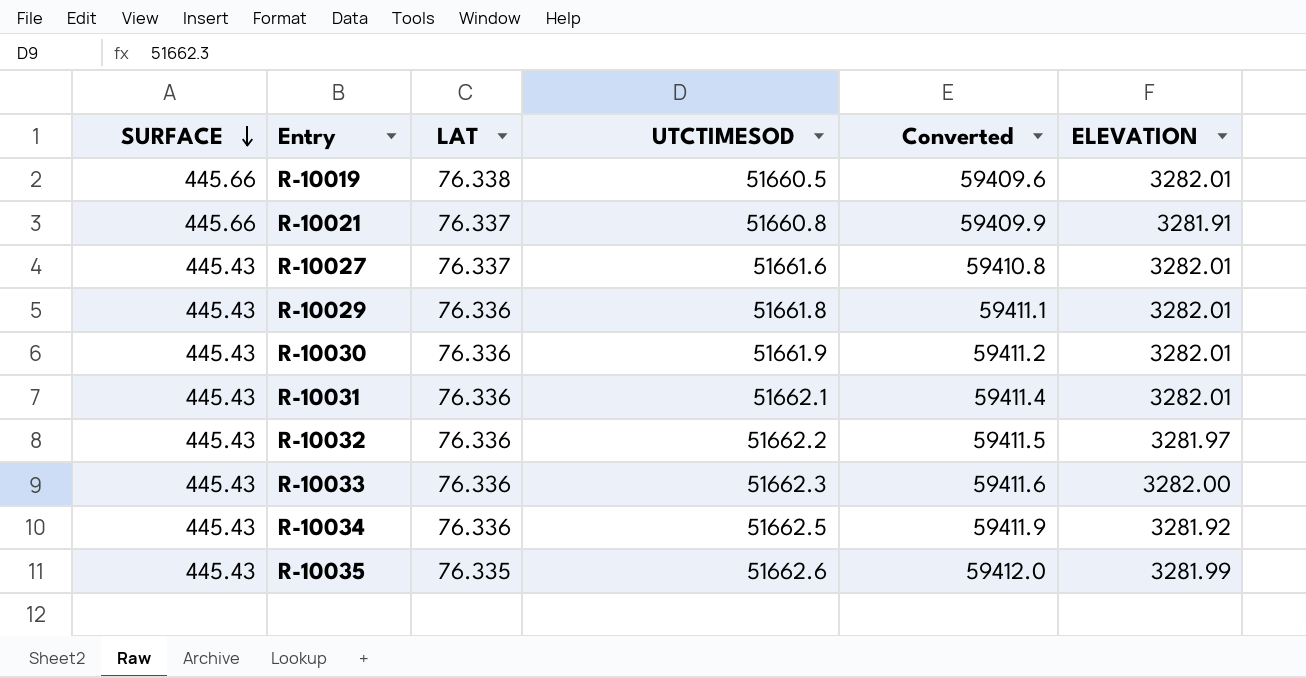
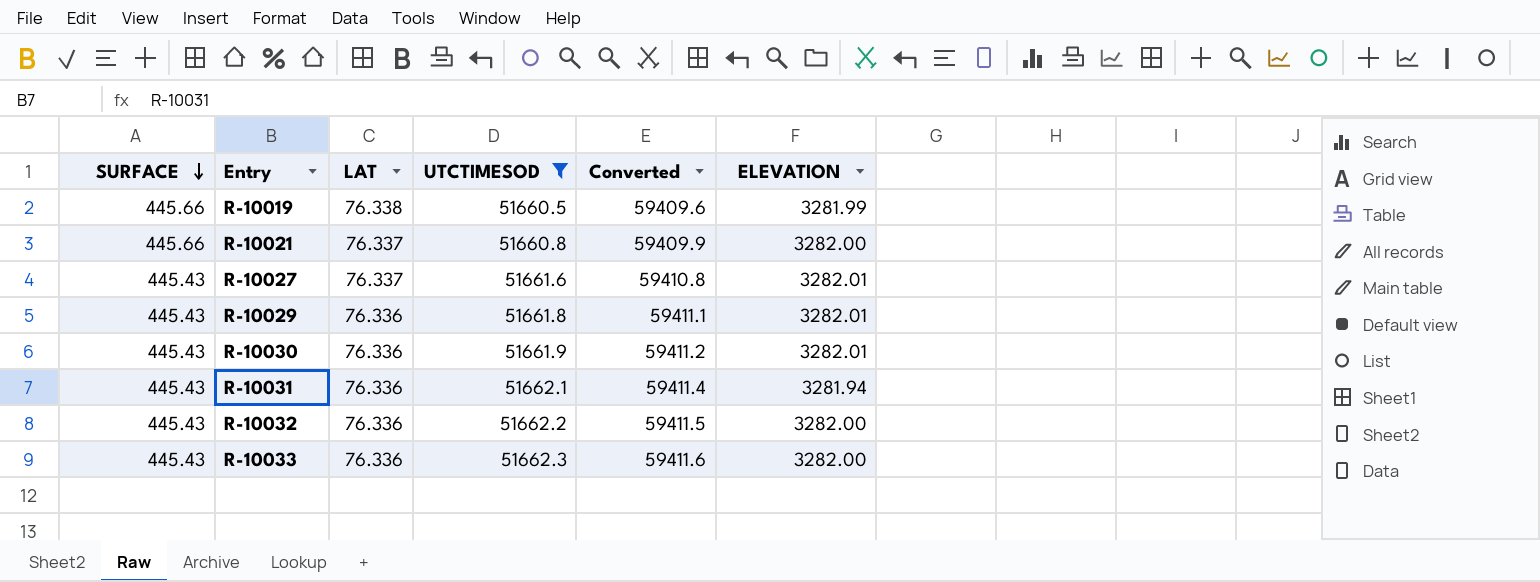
filter: none -> UTCTIMESOD <= 51662.3
R-10019 | ELEVATION: 3282.01 -> 3281.99
R-10021 | ELEVATION: 3281.91 -> 3282.00
R-10031 | ELEVATION: 3282.01 -> 3281.94
R-10032 | ELEVATION: 3281.97 -> 3282.00

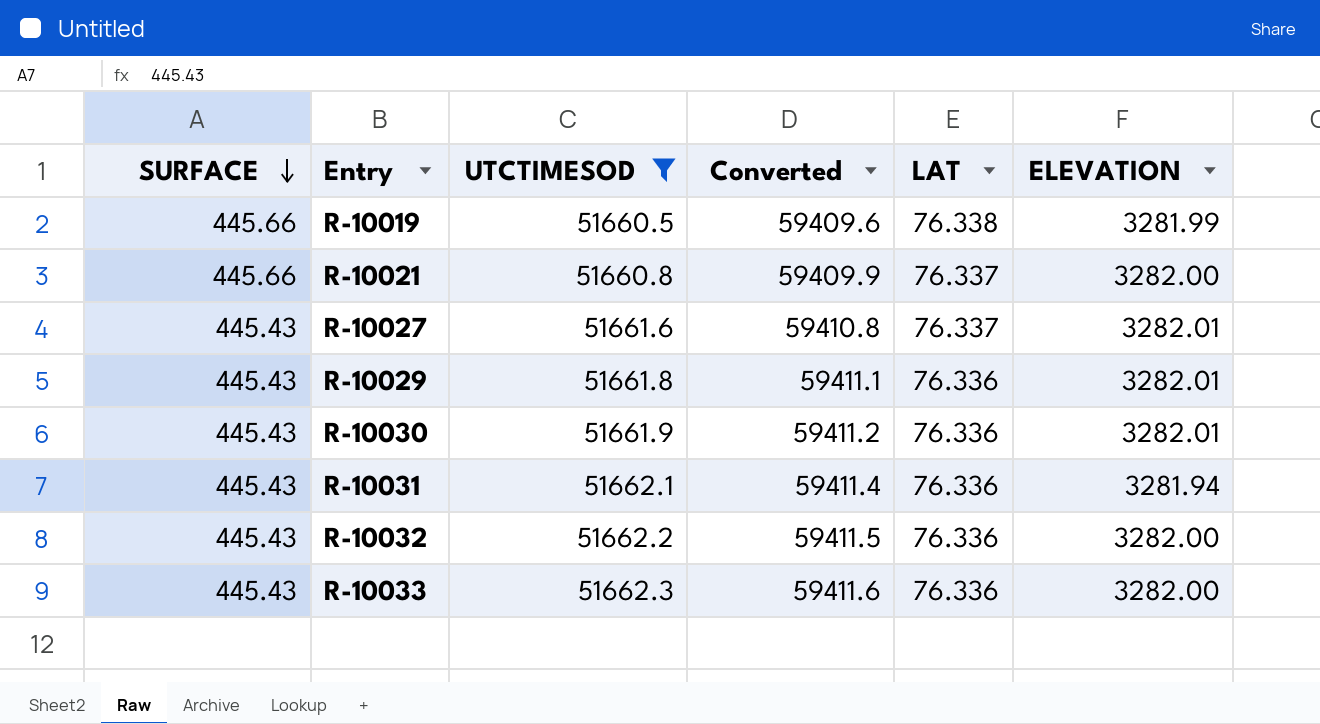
column LAT | position: 3 -> 5

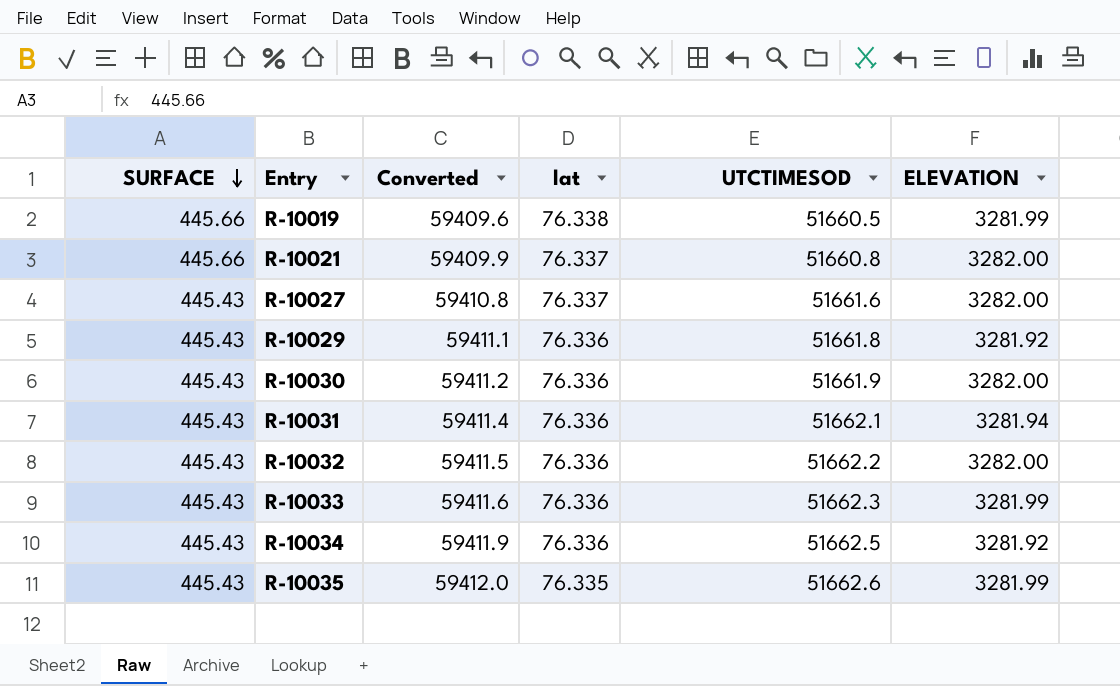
filter: UTCTIMESOD <= 51662.3 -> none
column name: LAT -> lat
column UTCTIMESOD | position: 3 -> 5
R-10027 | ELEVATION: 3282.01 -> 3282.00
R-10029 | ELEVATION: 3282.01 -> 3281.92
R-10030 | ELEVATION: 3282.01 -> 3282.00
R-10033 | ELEVATION: 3282.00 -> 3281.99

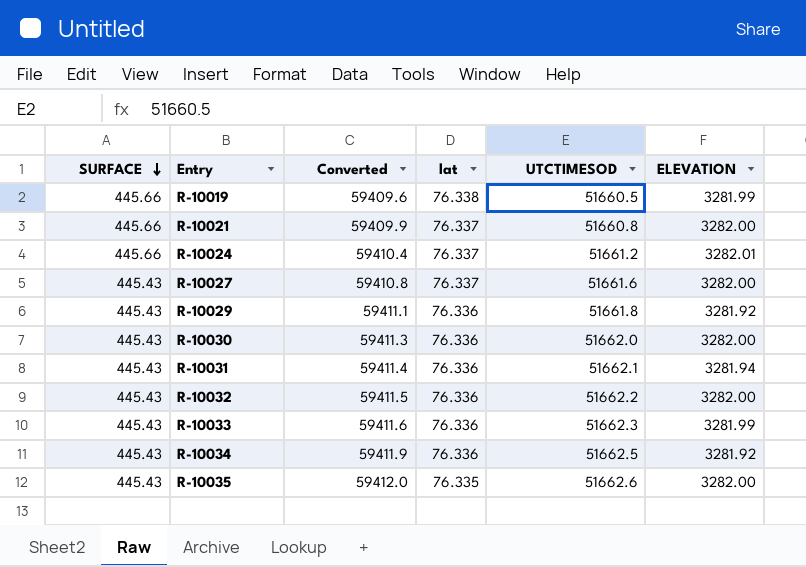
row R-10024: none -> 445.66 | 59410.4 | 76.337 | 51661.2 | 3282.01
R-10030 | Converted: 59411.2 -> 59411.3
R-10030 | UTCTIMESOD: 51661.9 -> 51662.0
R-10035 | ELEVATION: 3281.99 -> 3282.00

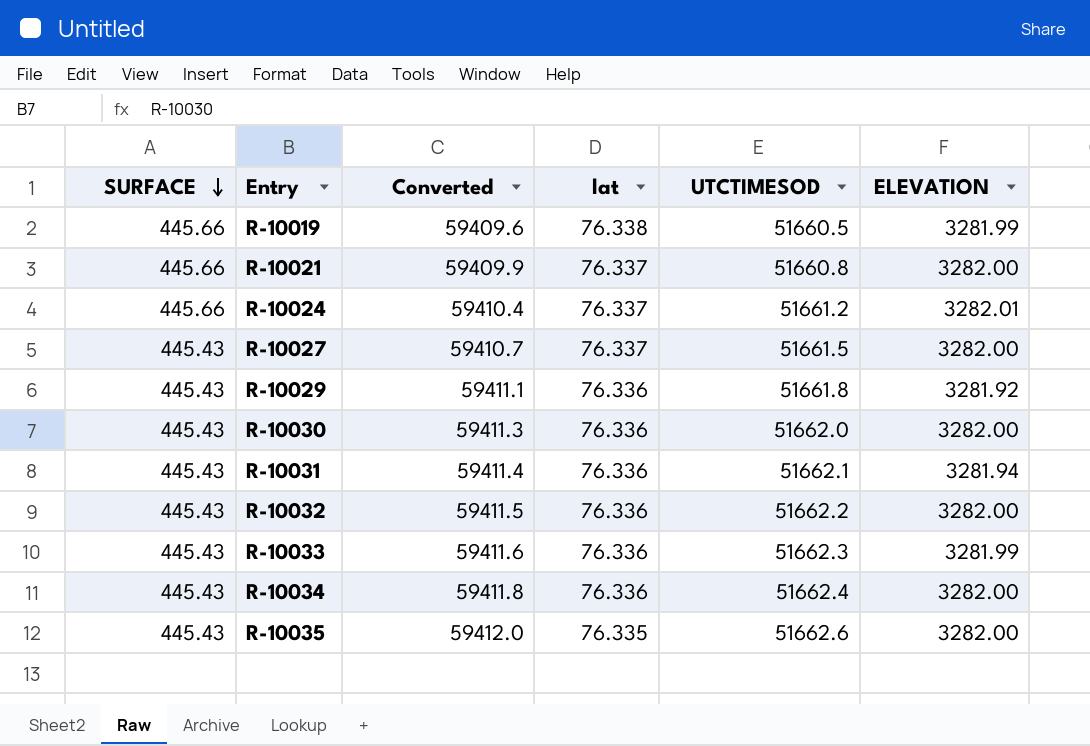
R-10027 | Converted: 59410.8 -> 59410.7
R-10027 | UTCTIMESOD: 51661.6 -> 51661.5
R-10034 | Converted: 59411.9 -> 59411.8
R-10034 | UTCTIMESOD: 51662.5 -> 51662.4
R-10034 | ELEVATION: 3281.92 -> 3282.00

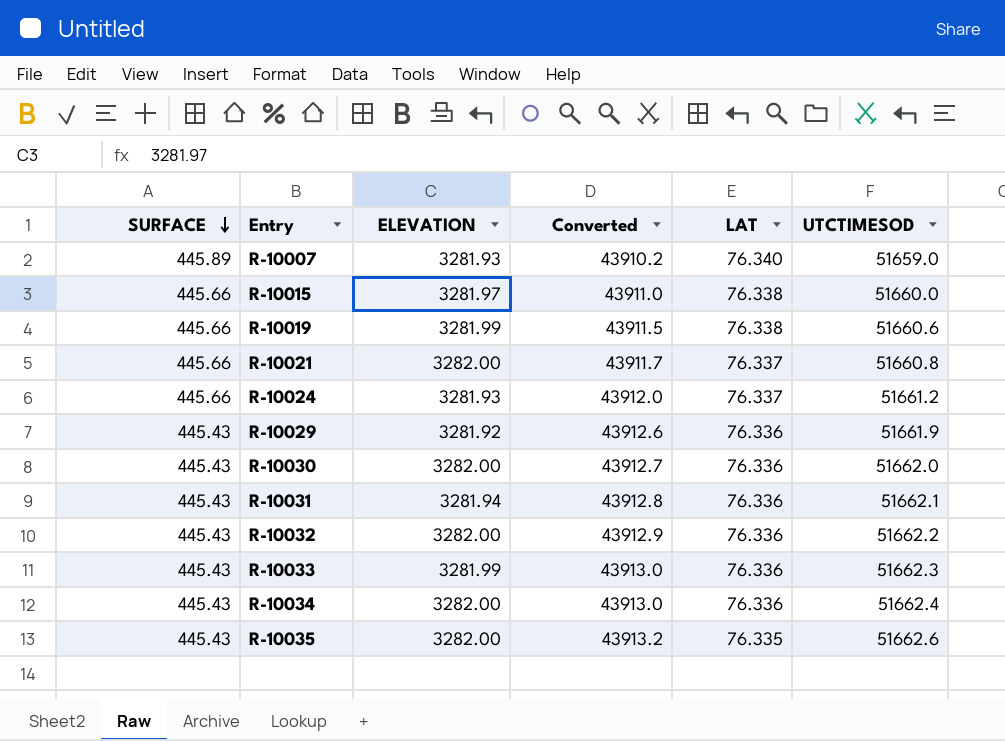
column ELEVATION | position: 6 -> 3
column Converted | formula: [UTCTIMESOD] * 1.15 -> [UTCTIMESOD] * 0.85
column name: lat -> LAT
row R-10027: 445.43 | 59410.7 | 76.337 | 51661.5 | 3282.00 -> none
row R-10007: none -> 445.89 | 3281.93 | 43910.2 | 76.340 | 51659.0
row R-10015: none -> 445.66 | 3281.97 | 43911.0 | 76.338 | 51660.0
R-10019 | UTCTIMESOD: 51660.5 -> 51660.6
R-10024 | ELEVATION: 3282.01 -> 3281.93
R-10029 | UTCTIMESOD: 51661.8 -> 51661.9

